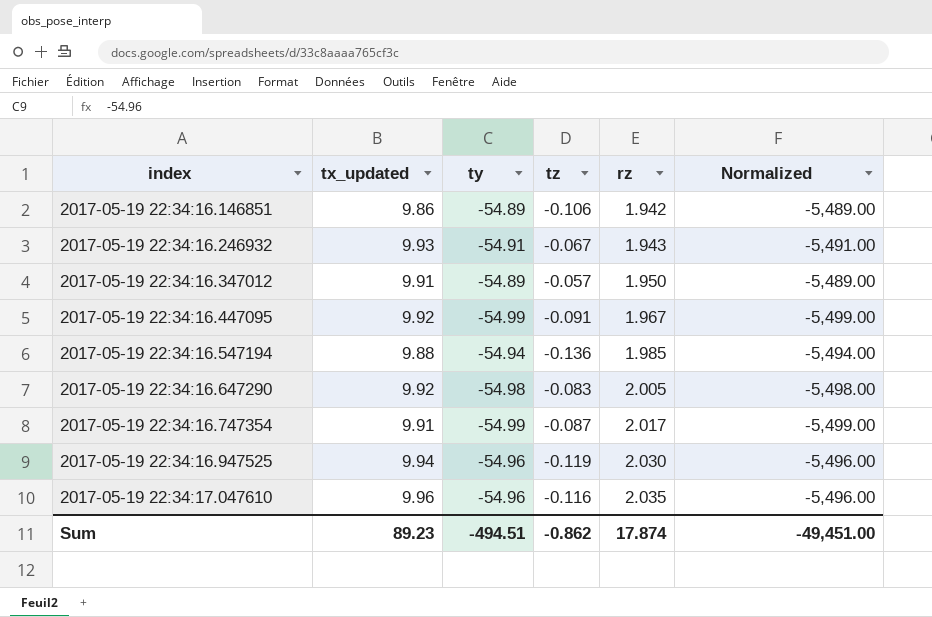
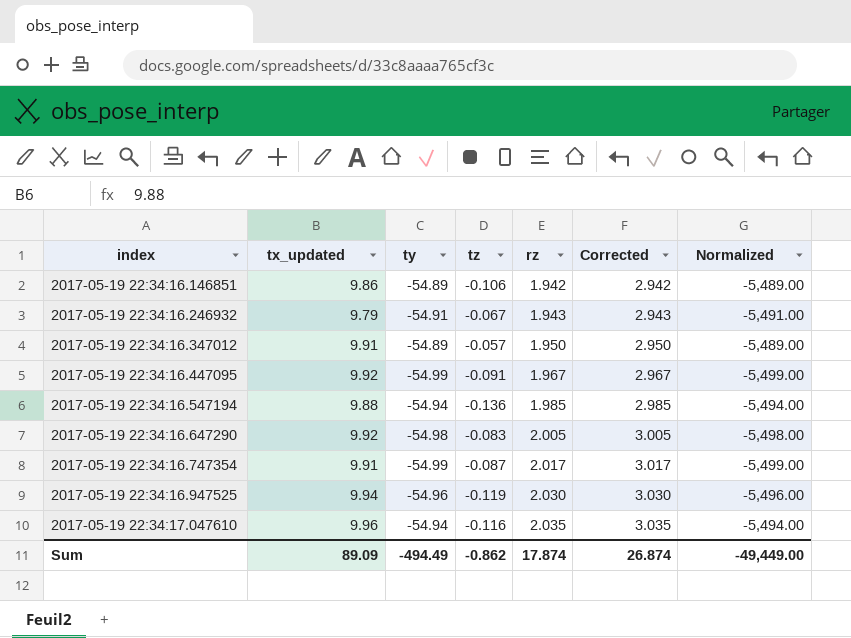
column Corrected | formula: none -> [rz] + 1
2017-05-19 22:34:16.246932 | tx_updated: 9.93 -> 9.79
2017-05-19 22:34:17.047610 | ty: -54.96 -> -54.94
2017-05-19 22:34:17.047610 | Normalized: -5,496.00 -> -5,494.00
Sum | tx_updated: 89.23 -> 89.09
Sum | ty: -494.51 -> -494.49
Sum | Normalized: -49,451.00 -> -49,449.00

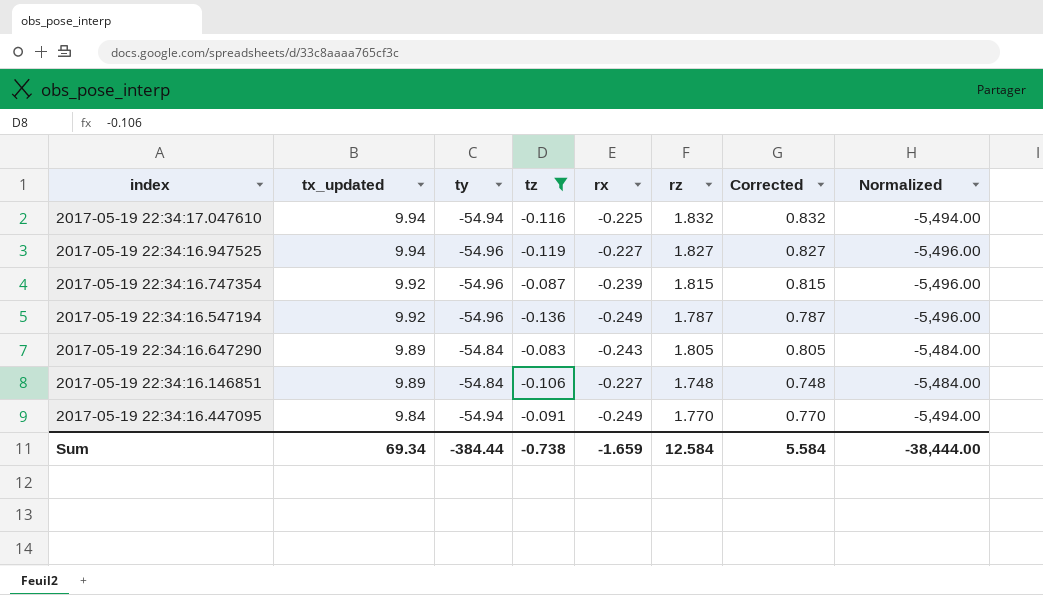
filter: none -> tz <= -0.083
row order: index ascending -> tx_updated descending
column rx | position: none -> 5
column Corrected | formula: [rz] + 1 -> [rz] - 1
2017-05-19 22:34:17.047610 | tx_updated: 9.96 -> 9.94
2017-05-19 22:34:17.047610 | rz: 2.035 -> 1.832
2017-05-19 22:34:16.947525 | rz: 2.030 -> 1.827
2017-05-19 22:34:16.747354 | tx_updated: 9.91 -> 9.92
2017-05-19 22:34:16.747354 | ty: -54.99 -> -54.96
2017-05-19 22:34:16.747354 | rz: 2.017 -> 1.815
2017-05-19 22:34:16.747354 | Normalized: -5,499.00 -> -5,496.00
2017-05-19 22:34:16.547194 | tx_updated: 9.88 -> 9.92
2017-05-19 22:34:16.547194 | ty: -54.94 -> -54.96
2017-05-19 22:34:16.547194 | rz: 1.985 -> 1.787
2017-05-19 22:34:16.547194 | Normalized: -5,494.00 -> -5,496.00
2017-05-19 22:34:16.647290 | tx_updated: 9.92 -> 9.89
2017-05-19 22:34:16.647290 | ty: -54.98 -> -54.84
2017-05-19 22:34:16.647290 | rz: 2.005 -> 1.805
2017-05-19 22:34:16.647290 | Normalized: -5,498.00 -> -5,484.00
2017-05-19 22:34:16.146851 | tx_updated: 9.86 -> 9.89
2017-05-19 22:34:16.146851 | ty: -54.89 -> -54.84
2017-05-19 22:34:16.146851 | rz: 1.942 -> 1.748
2017-05-19 22:34:16.146851 | Normalized: -5,489.00 -> -5,484.00
2017-05-19 22:34:16.447095 | tx_updated: 9.92 -> 9.84
2017-05-19 22:34:16.447095 | ty: -54.99 -> -54.94
2017-05-19 22:34:16.447095 | rz: 1.967 -> 1.770
2017-05-19 22:34:16.447095 | Normalized: -5,499.00 -> -5,494.00
Sum | tx_updated: 89.09 -> 69.34
Sum | ty: -494.49 -> -384.44
Sum | tz: -0.862 -> -0.738
Sum | rz: 17.874 -> 12.584
Sum | Corrected: 26.874 -> 5.584
Sum | Normalized: -49,449.00 -> -38,444.00

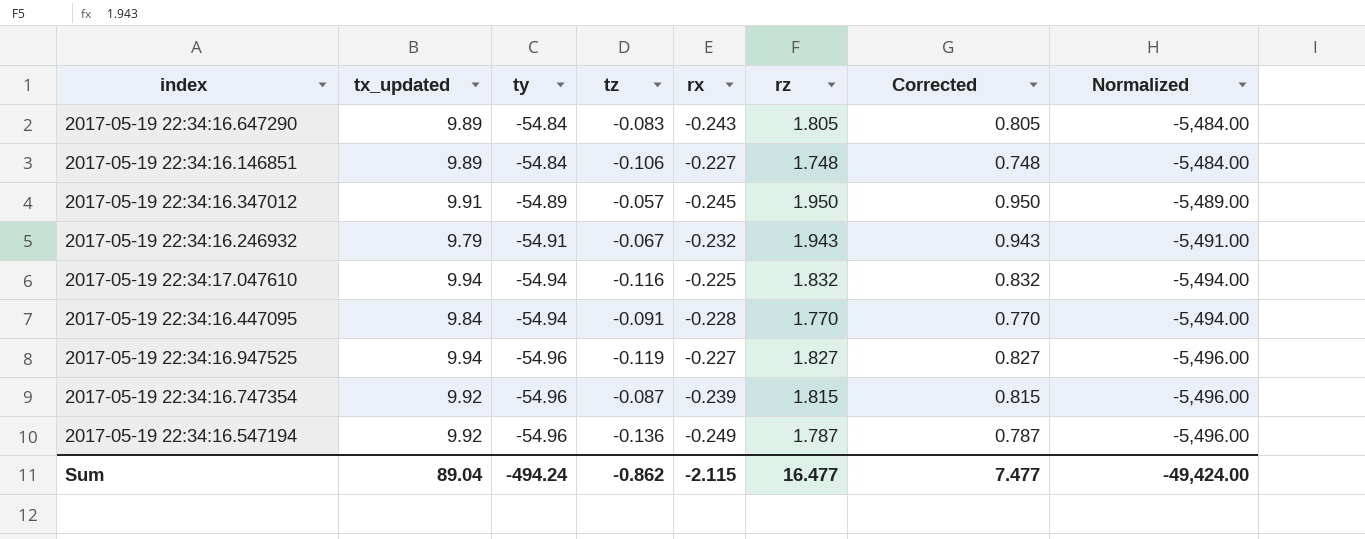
filter: tz <= -0.083 -> none
row order: tx_updated descending -> ty descending
2017-05-19 22:34:16.447095 | rx: -0.249 -> -0.228
Sum | tx_updated: 69.34 -> 89.04
Sum | ty: -384.44 -> -494.24
Sum | tz: -0.738 -> -0.862
Sum | rx: -1.659 -> -2.115
Sum | rz: 12.584 -> 16.477
Sum | Corrected: 5.584 -> 7.477
Sum | Normalized: -38,444.00 -> -49,424.00

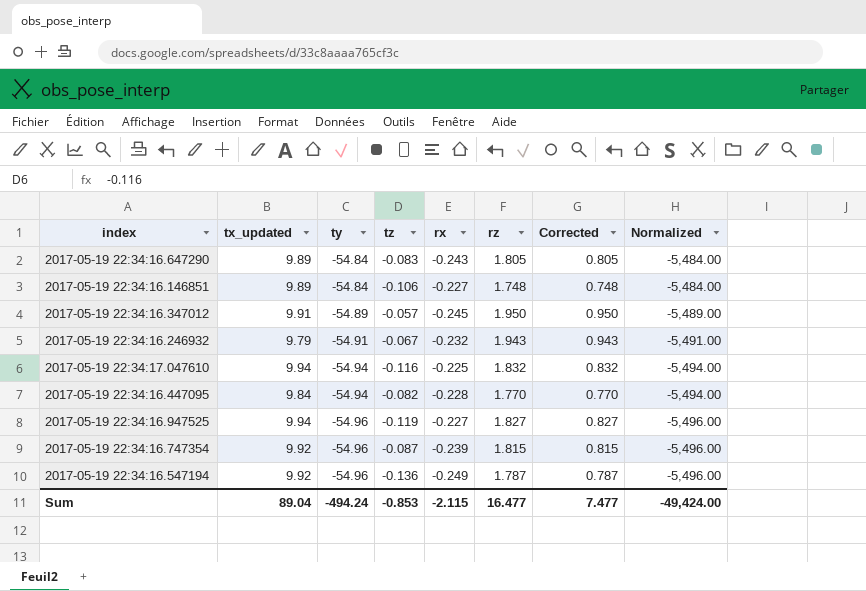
2017-05-19 22:34:16.447095 | tz: -0.091 -> -0.082
Sum | tz: -0.862 -> -0.853

